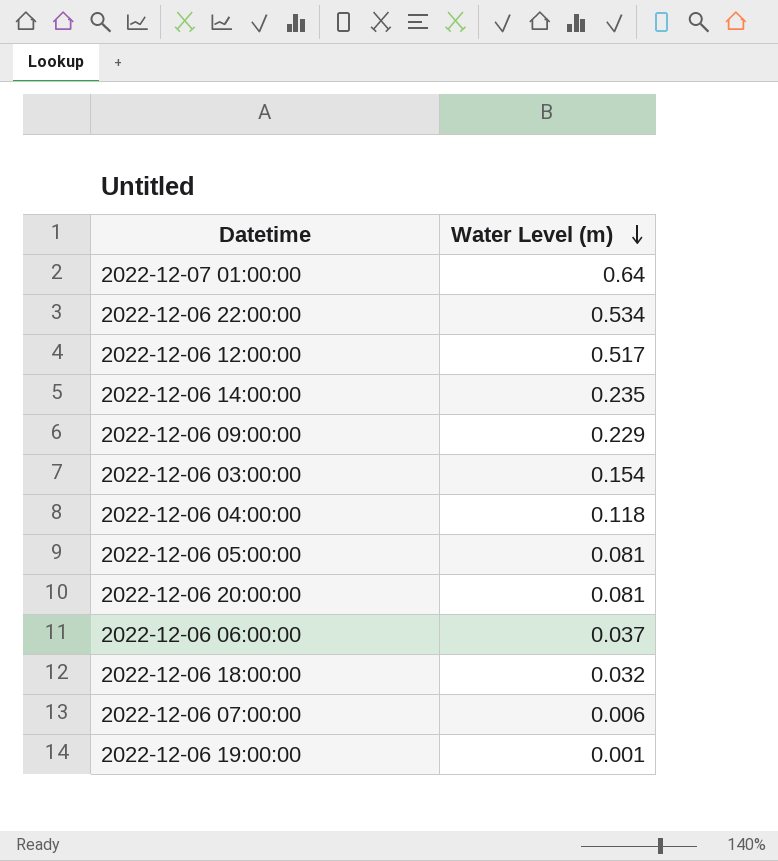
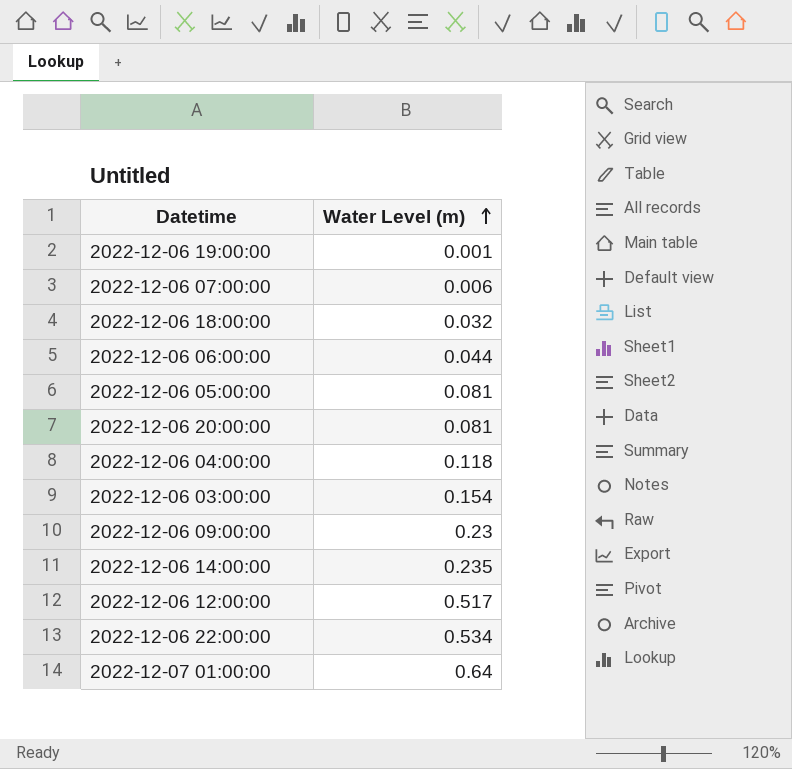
row order: Water Level (m) descending -> Water Level (m) ascending
2022-12-06 06:00:00 | Water Level (m): 0.037 -> 0.044
2022-12-06 09:00:00 | Water Level (m): 0.229 -> 0.23

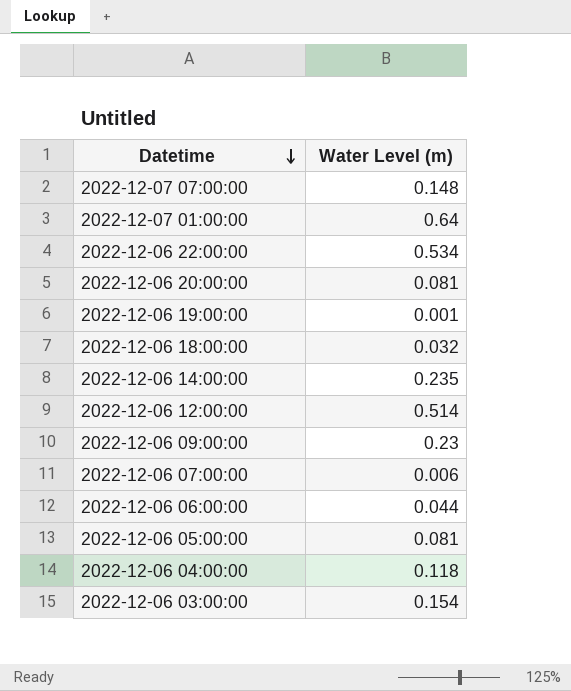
row order: Water Level (m) ascending -> Datetime descending
row 2022-12-07 07:00:00: none -> 0.148
2022-12-06 12:00:00 | Water Level (m): 0.517 -> 0.514

